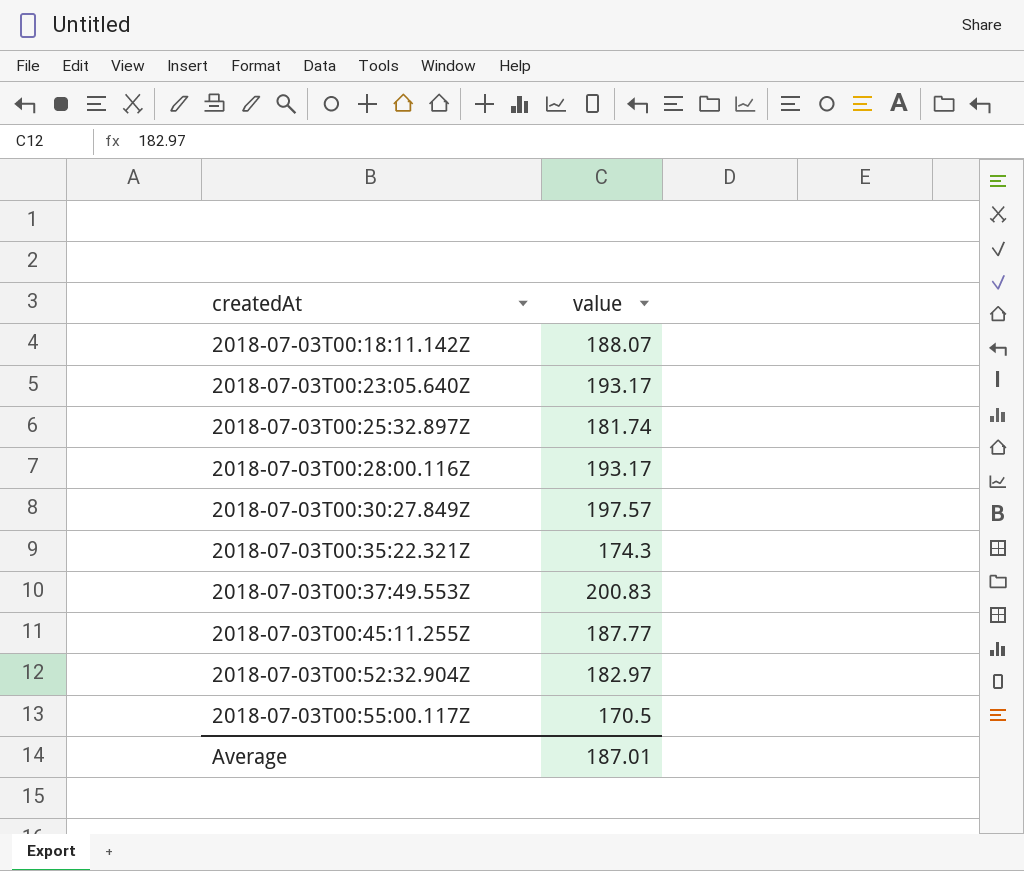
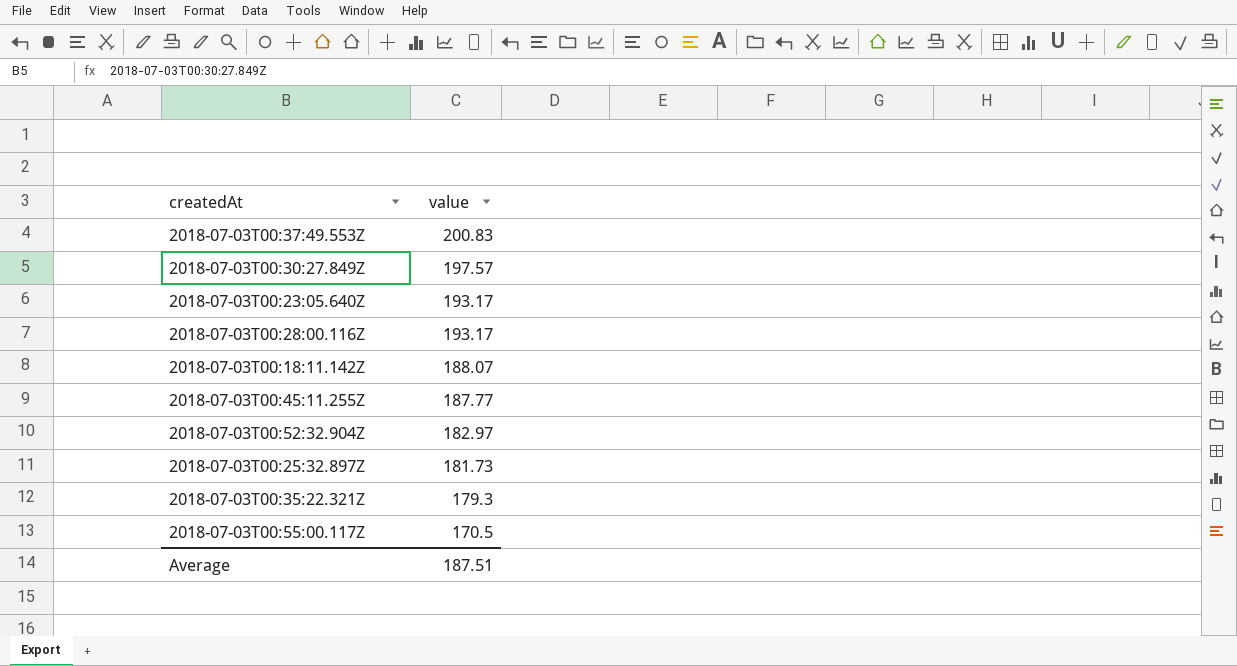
row order: createdAt ascending -> value descending
2018-07-03T00:25:32.897Z | value: 181.74 -> 181.73
2018-07-03T00:35:22.321Z | value: 174.3 -> 179.3
Average | value: 187.01 -> 187.51

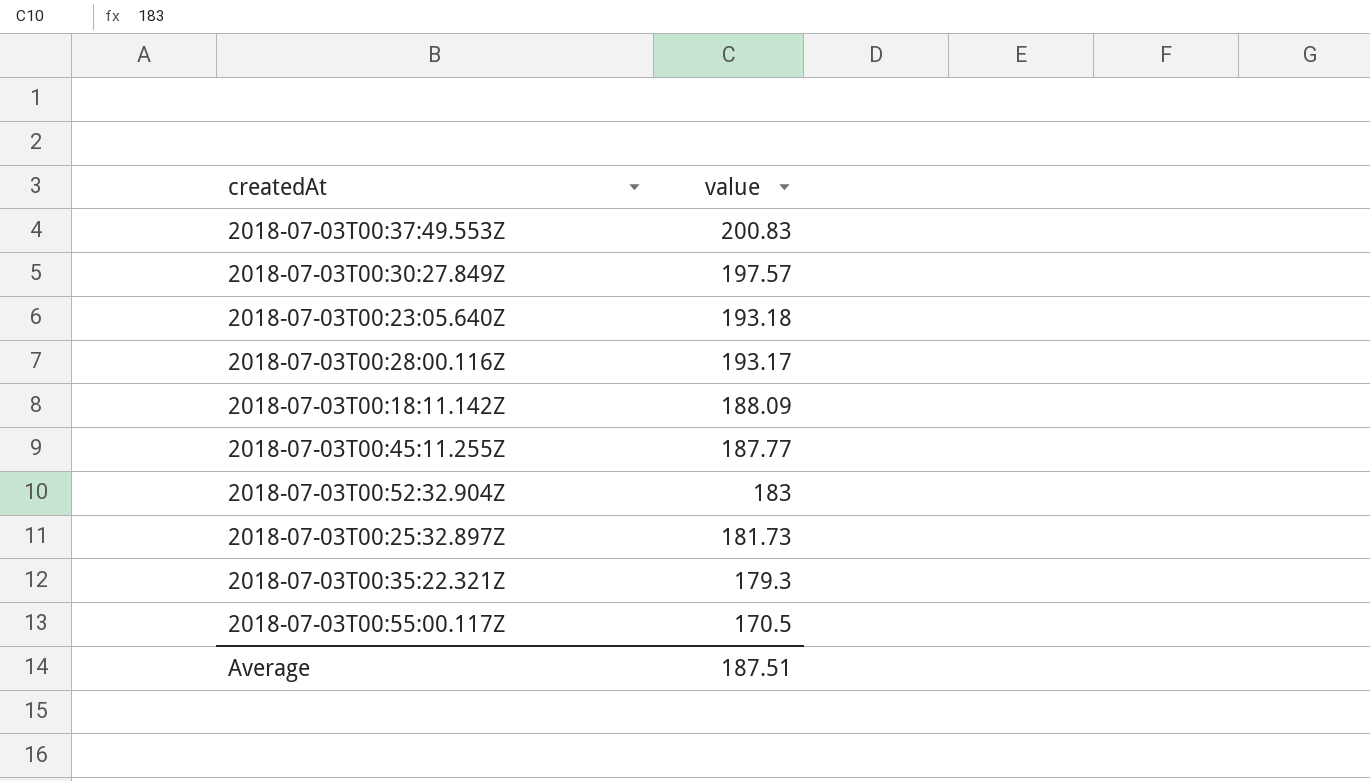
2018-07-03T00:23:05.640Z | value: 193.17 -> 193.18
2018-07-03T00:18:11.142Z | value: 188.07 -> 188.09
2018-07-03T00:52:32.904Z | value: 182.97 -> 183

